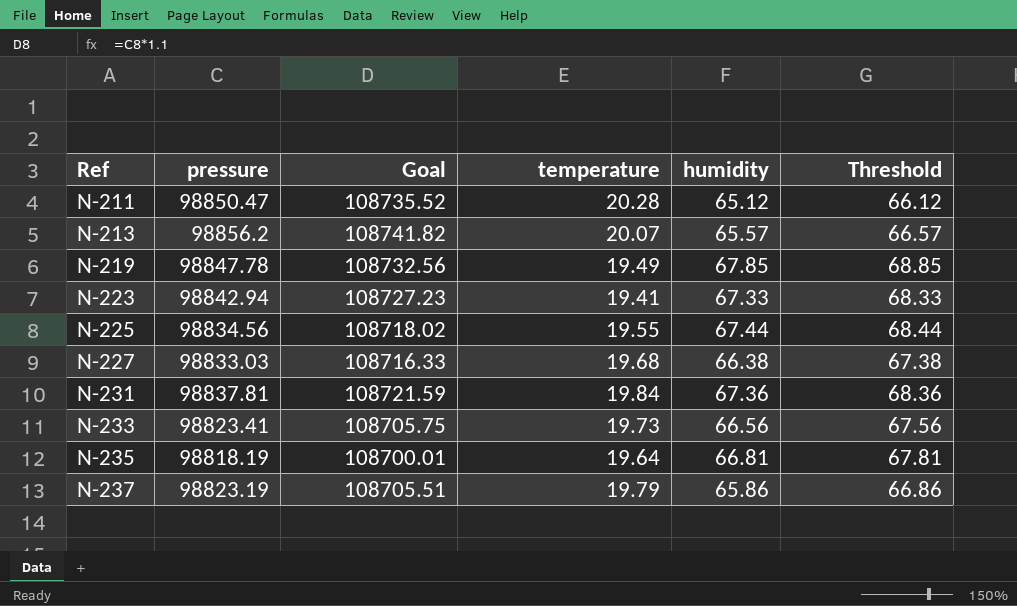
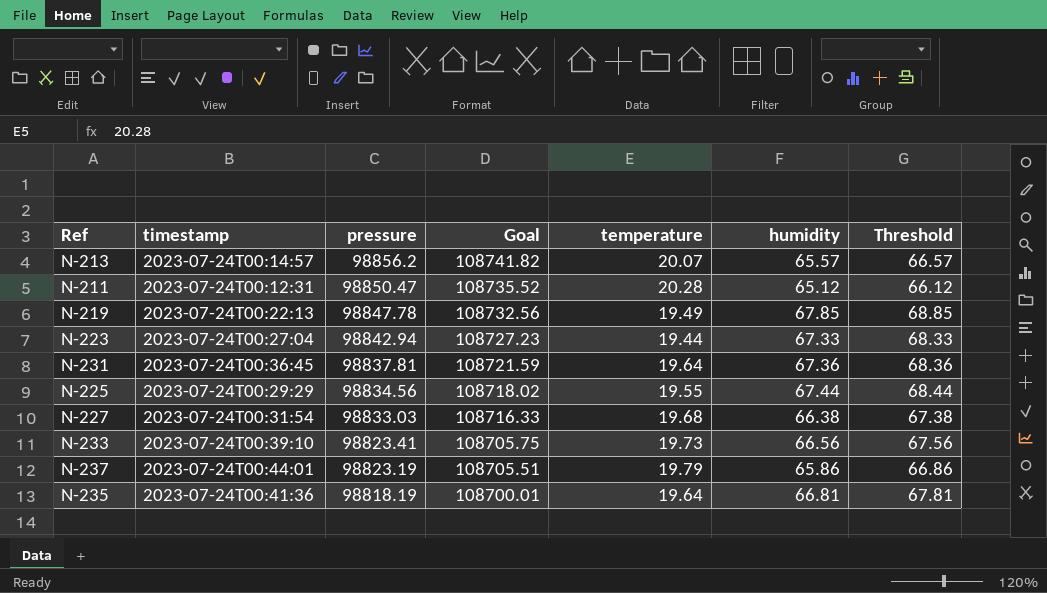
row order: Ref ascending -> pressure descending
column timestamp | position: none -> 2
N-223 | temperature: 19.41 -> 19.44
N-231 | temperature: 19.84 -> 19.64

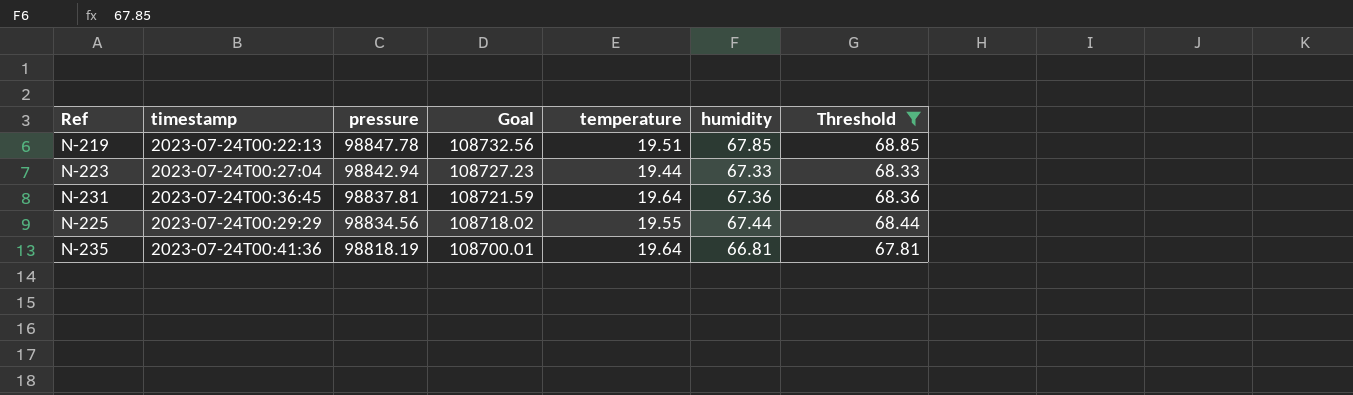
filter: none -> Threshold >= 67.81
N-219 | temperature: 19.49 -> 19.51

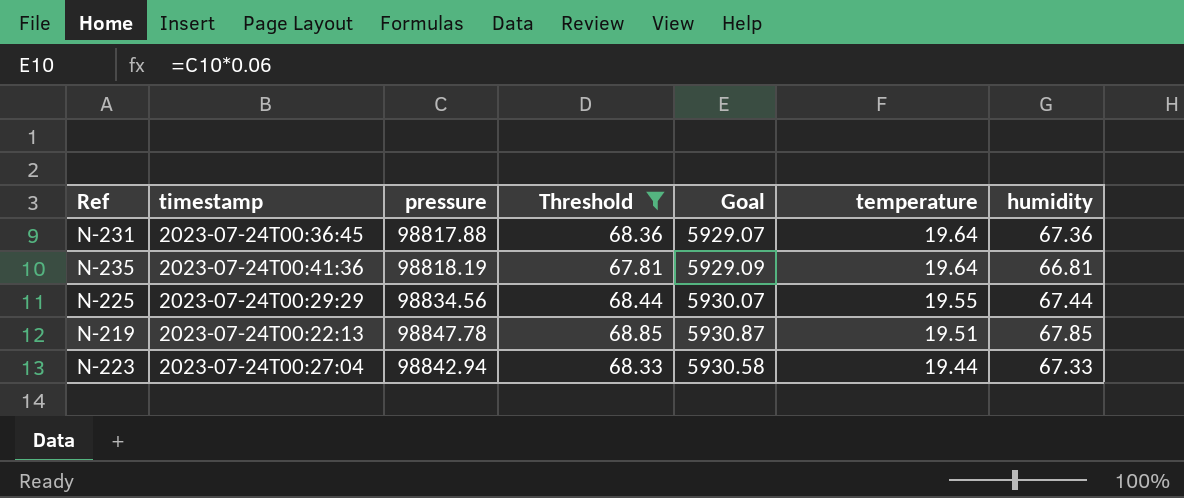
row order: pressure descending -> temperature descending
column Threshold | position: 7 -> 4
column Goal | formula: [pressure] * 1.1 -> [pressure] * 0.06
N-231 | pressure: 98837.81 -> 98817.88

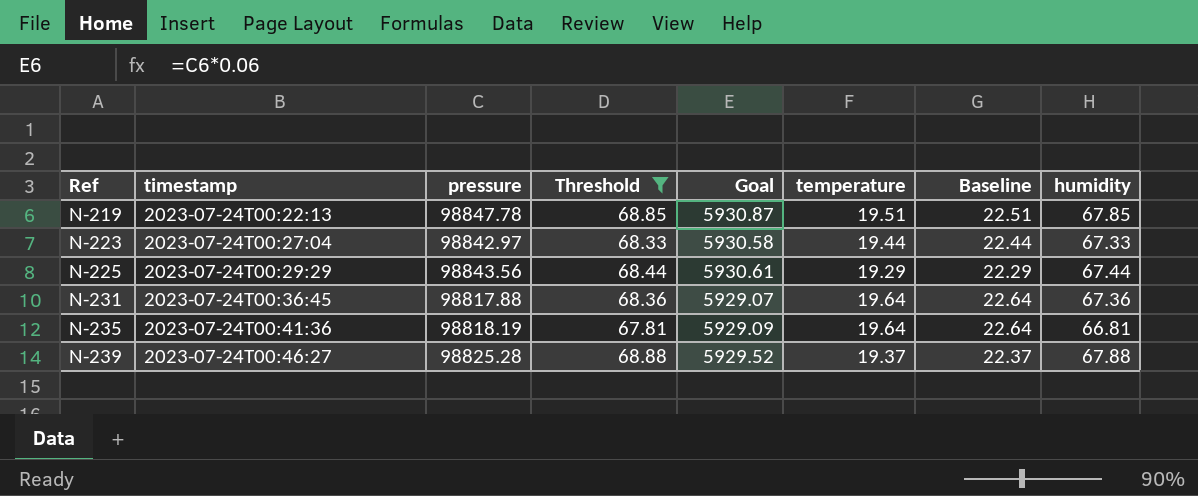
row order: temperature descending -> Ref ascending
column Baseline | formula: none -> [temperature] + 3
N-223 | pressure: 98842.94 -> 98842.97
N-225 | pressure: 98834.56 -> 98843.56
N-225 | Goal: 5930.07 -> 5930.61
N-225 | temperature: 19.55 -> 19.29
row N-239: none -> 2023-07-24T00:46:27 | 98825.28 | 68.88 | 5929.52 | 19.37 | 22.37 | 67.88

